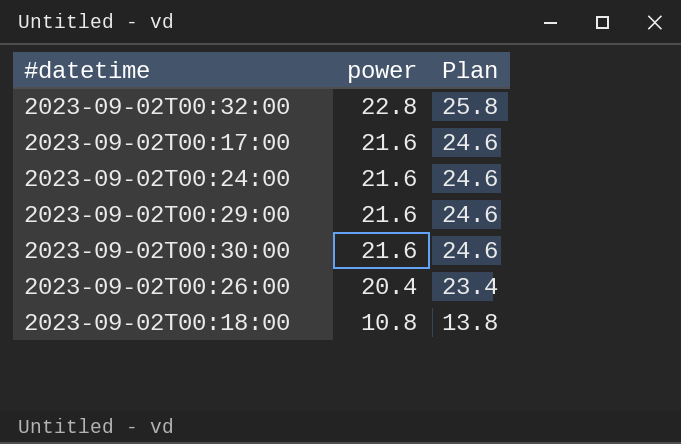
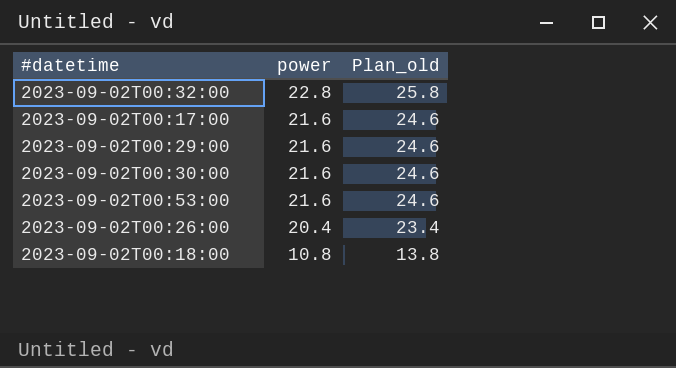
column name: Plan -> Plan_old
row 2023-09-02T00:24:00: 21.6 | 24.6 -> none
row 2023-09-02T00:53:00: none -> 21.6 | 24.6

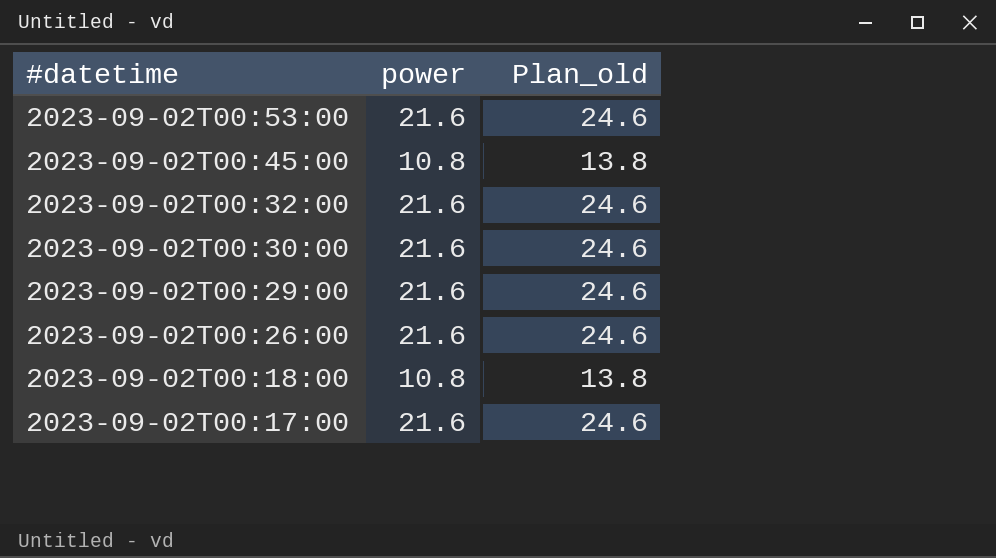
row order: power descending -> #datetime descending
row 2023-09-02T00:45:00: none -> 10.8 | 13.8
2023-09-02T00:32:00 | power: 22.8 -> 21.6
2023-09-02T00:32:00 | Plan_old: 25.8 -> 24.6
2023-09-02T00:26:00 | power: 20.4 -> 21.6
2023-09-02T00:26:00 | Plan_old: 23.4 -> 24.6

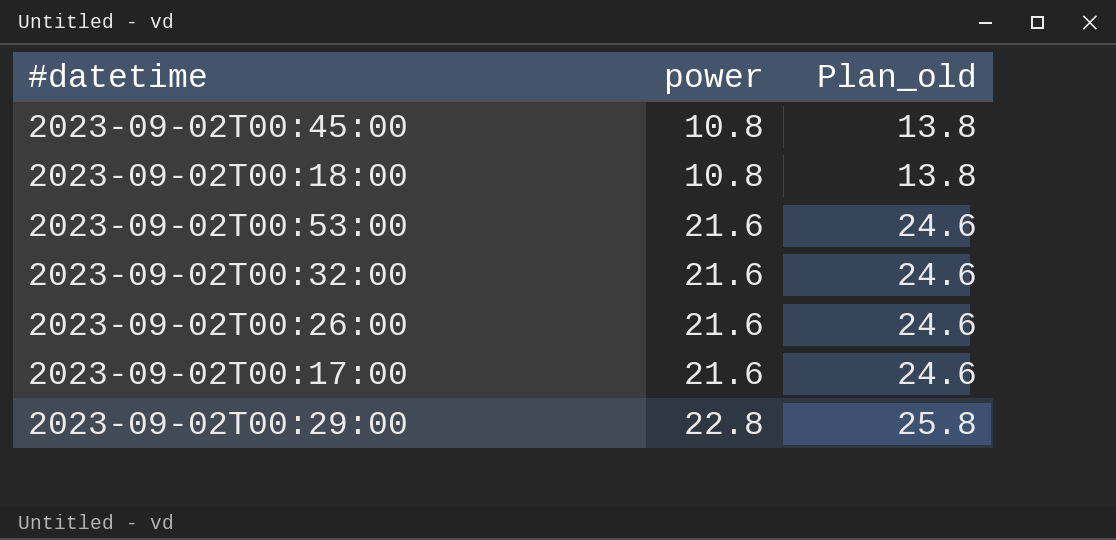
row order: #datetime descending -> power ascending
row 2023-09-02T00:30:00: 21.6 | 24.6 -> none
2023-09-02T00:29:00 | power: 21.6 -> 22.8
2023-09-02T00:29:00 | Plan_old: 24.6 -> 25.8

